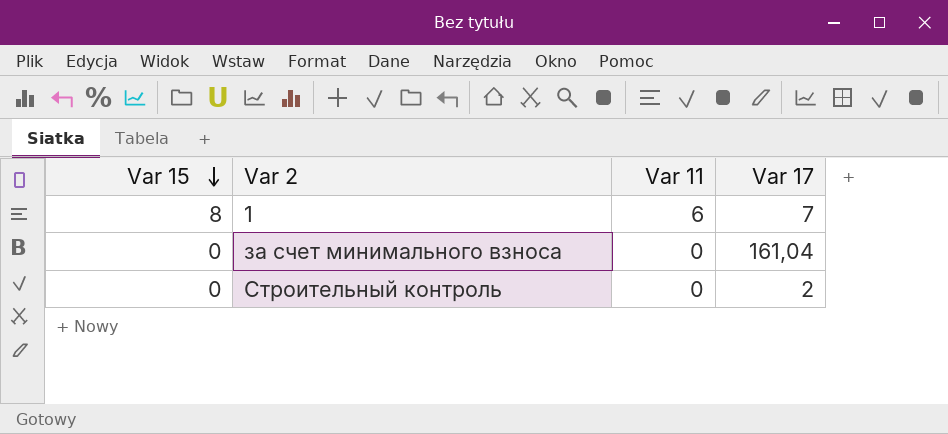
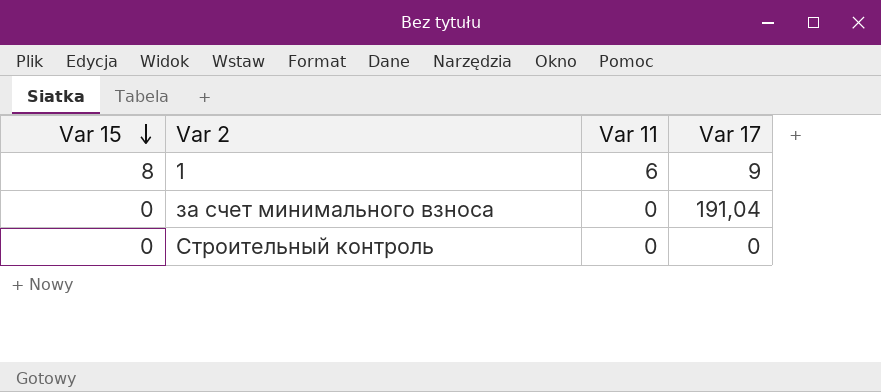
1 | Var 17: 7 -> 9
за счет минимального взноса | Var 17: 161,04 -> 191,04
Строительный контроль | Var 17: 2 -> 0

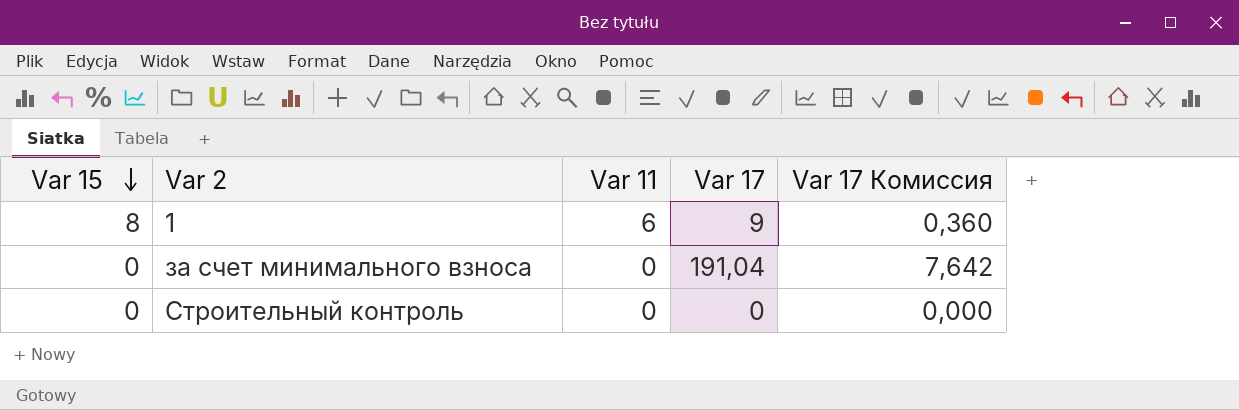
column Var 17 Комиссия | formula: none -> [Var 17] * 0,04

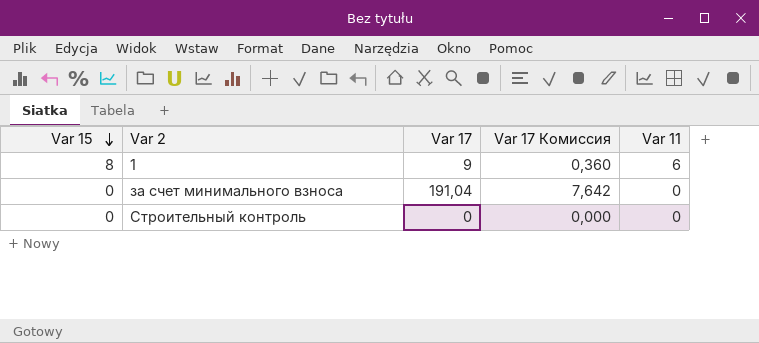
column Var 11 | position: 3 -> 5

